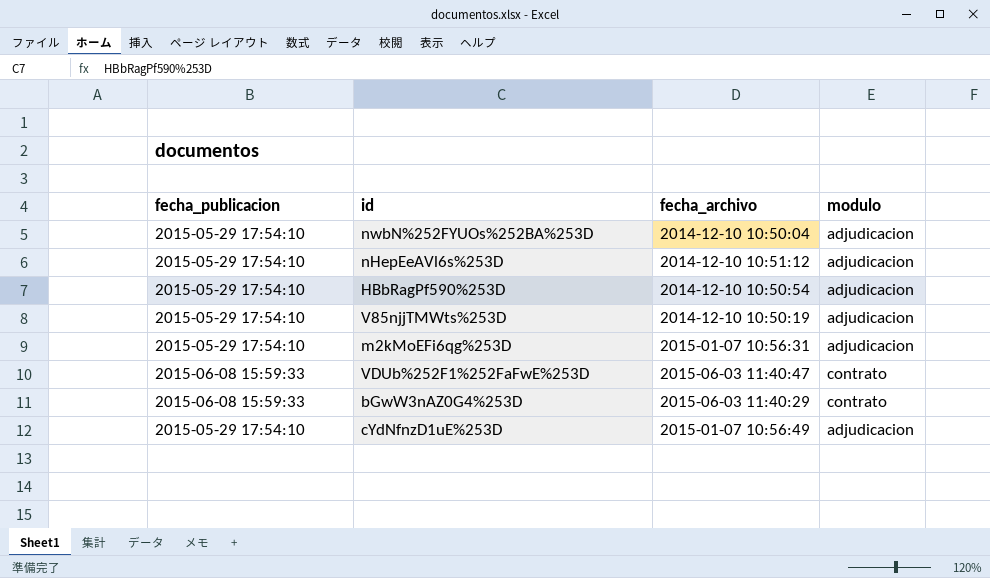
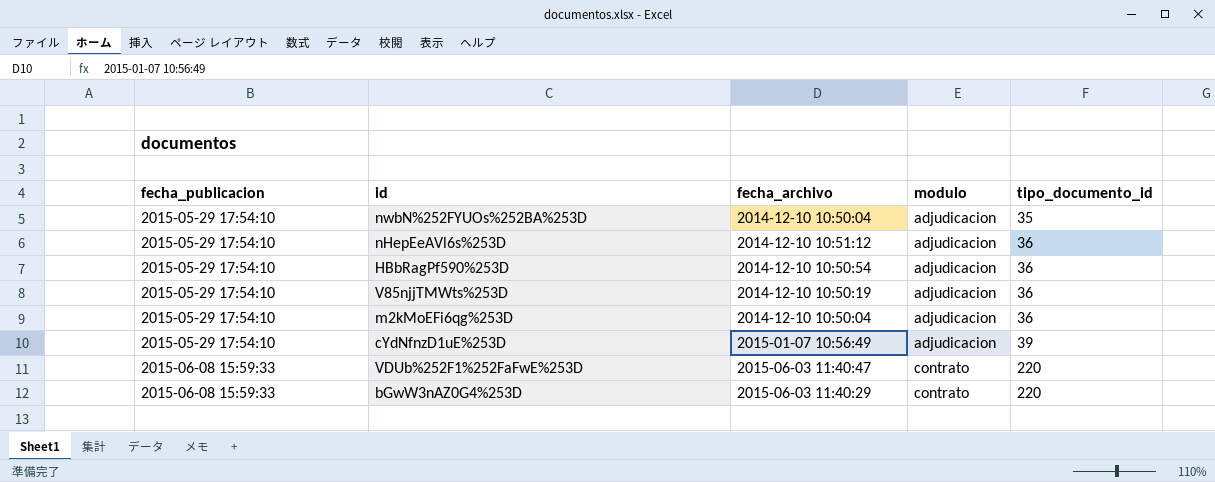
row order: none -> fecha_publicacion ascending
column tipo_documento_id | position: none -> 5
m2kMoEFi6qg%253D | fecha_archivo: 2015-01-07 10:56:31 -> 2014-12-10 10:50:04

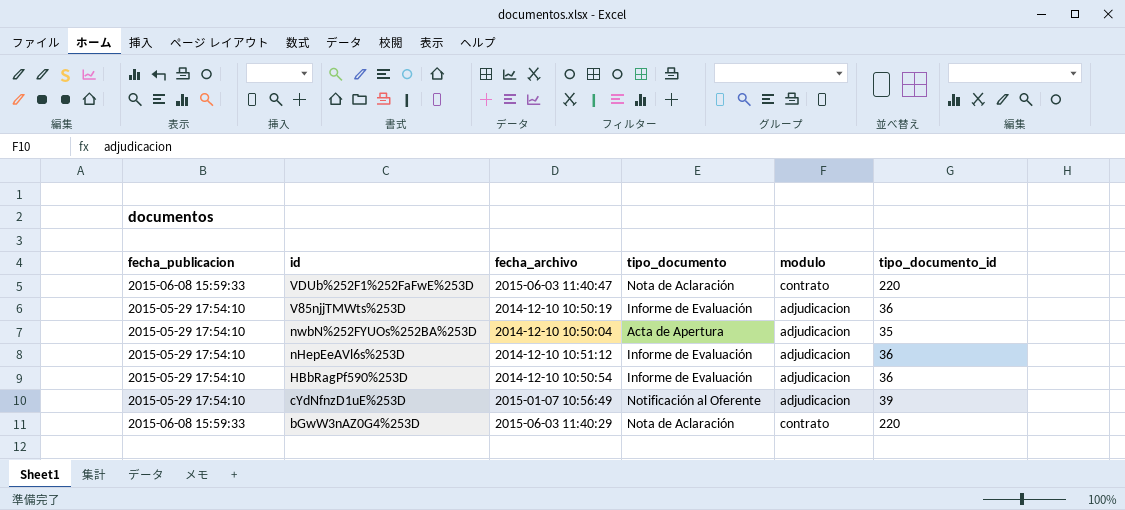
row order: fecha_publicacion ascending -> id descending
column tipo_documento | position: none -> 4
row m2kMoEFi6qg%253D: 2015-05-29 17:54:10 | 2014-12-10 10:50:04 | adjudicacion | 36 -> none

